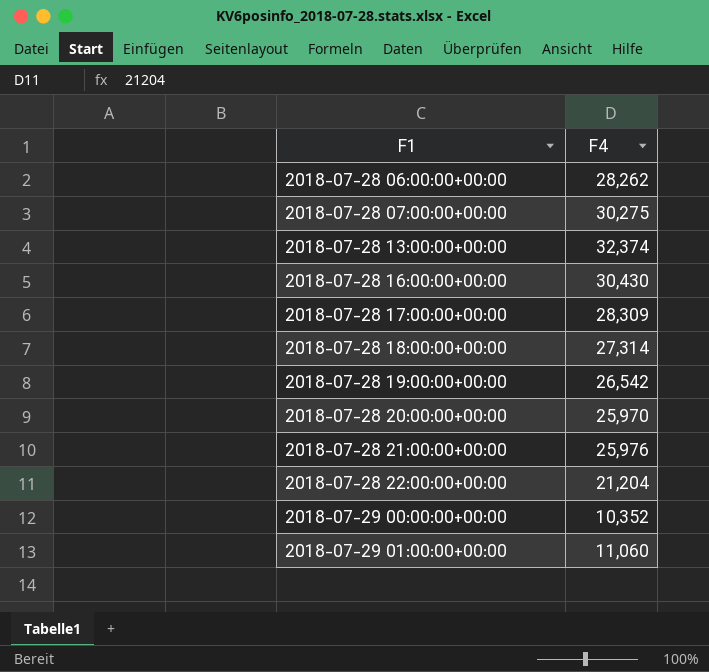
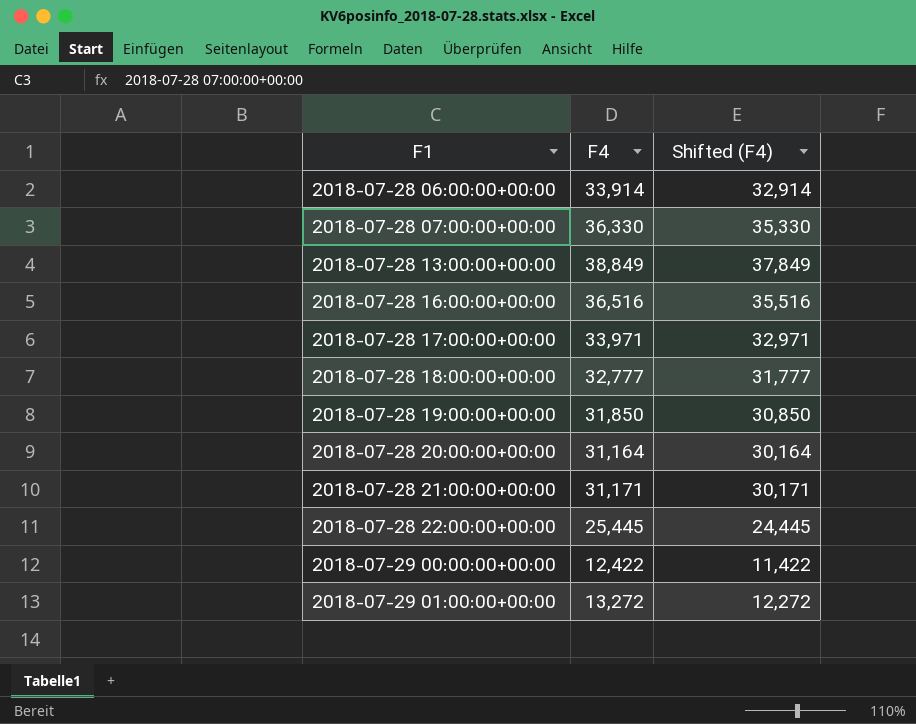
column Shifted (F4) | formula: none -> [F4] - 1000
2018-07-28 06:00:00+00:00 | F4: 28,262 -> 33,914
2018-07-28 07:00:00+00:00 | F4: 30,275 -> 36,330
2018-07-28 13:00:00+00:00 | F4: 32,374 -> 38,849
2018-07-28 16:00:00+00:00 | F4: 30,430 -> 36,516
2018-07-28 17:00:00+00:00 | F4: 28,309 -> 33,971
2018-07-28 18:00:00+00:00 | F4: 27,314 -> 32,777
2018-07-28 19:00:00+00:00 | F4: 26,542 -> 31,850
2018-07-28 20:00:00+00:00 | F4: 25,970 -> 31,164
2018-07-28 21:00:00+00:00 | F4: 25,976 -> 31,171
2018-07-28 22:00:00+00:00 | F4: 21,204 -> 25,445
2018-07-29 00:00:00+00:00 | F4: 10,352 -> 12,422
2018-07-29 01:00:00+00:00 | F4: 11,060 -> 13,272

